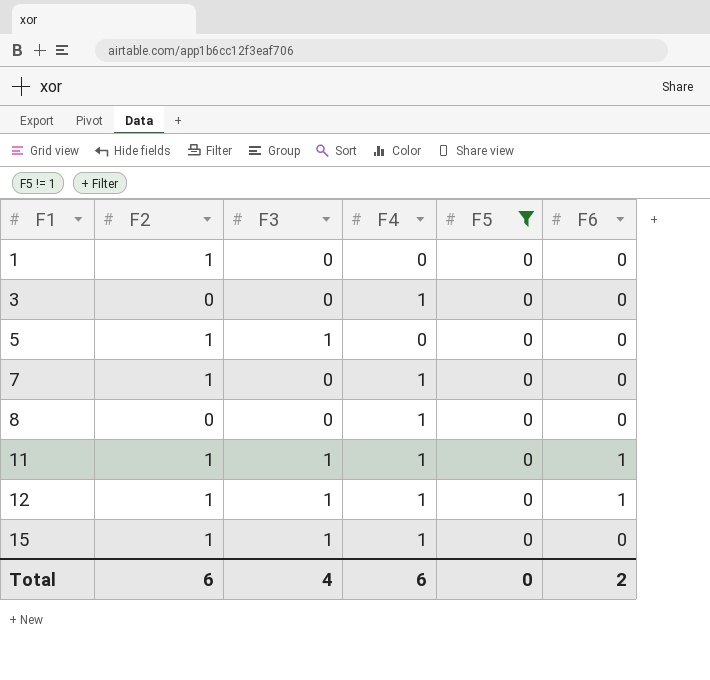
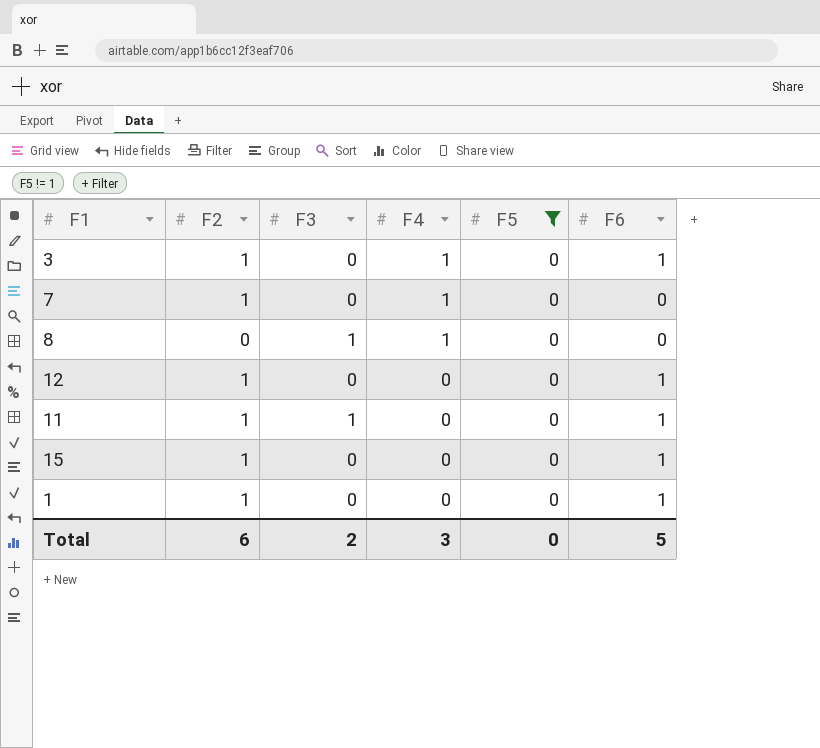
row order: F1 ascending -> F4 descending
row 5: 1 | 1 | 0 | 0 | 0 -> none
3 | F2: 0 -> 1
3 | F6: 0 -> 1
8 | F3: 0 -> 1
12 | F3: 1 -> 0
12 | F4: 1 -> 0
11 | F4: 1 -> 0
15 | F3: 1 -> 0
15 | F4: 1 -> 0
15 | F6: 0 -> 1
1 | F6: 0 -> 1
Total | F3: 4 -> 2
Total | F4: 6 -> 3
Total | F6: 2 -> 5

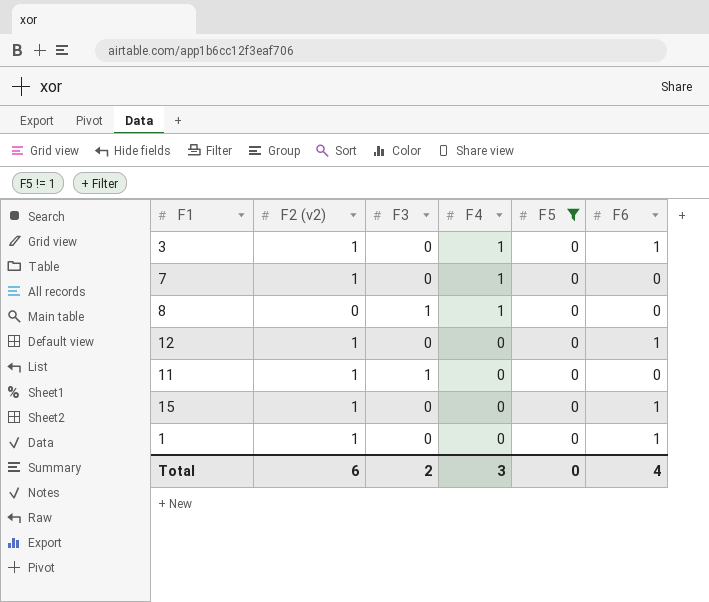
column name: F2 -> F2 (v2)
11 | F6: 1 -> 0
Total | F6: 5 -> 4

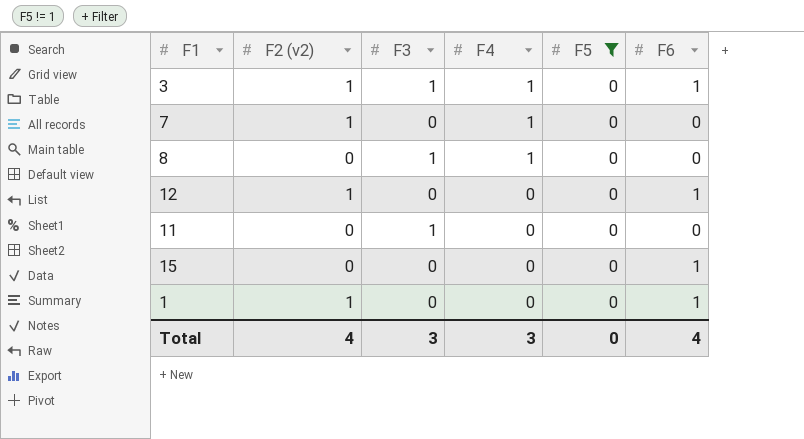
3 | F3: 0 -> 1
11 | F2 (v2): 1 -> 0
15 | F2 (v2): 1 -> 0
Total | F2 (v2): 6 -> 4
Total | F3: 2 -> 3

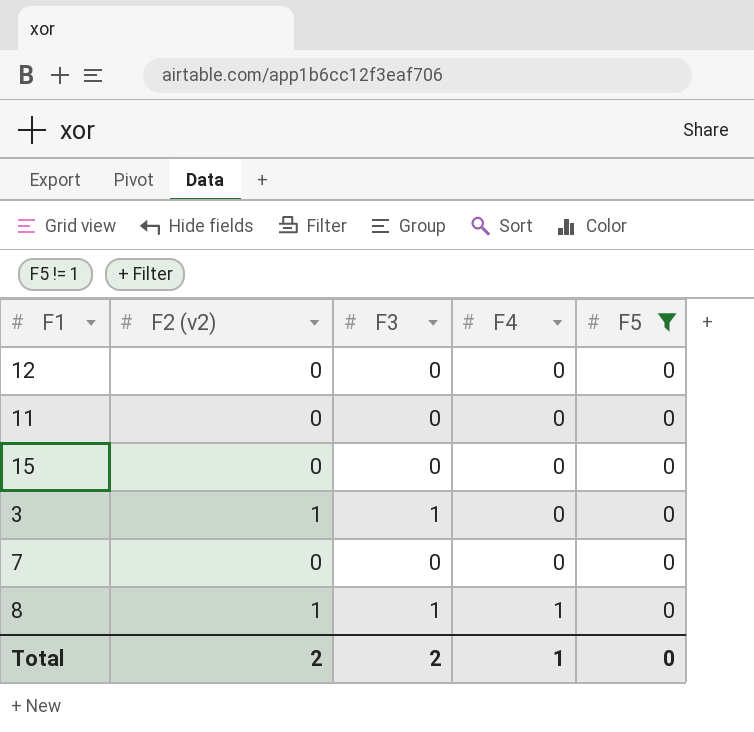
row order: F4 descending -> F4 ascending
column F6 | position: 6 -> none
row 1: 1 | 0 | 0 | 0 | 1 -> none
12 | F2 (v2): 1 -> 0
11 | F3: 1 -> 0
3 | F4: 1 -> 0
7 | F2 (v2): 1 -> 0
7 | F4: 1 -> 0
8 | F2 (v2): 0 -> 1
Total | F2 (v2): 4 -> 2
Total | F3: 3 -> 2
Total | F4: 3 -> 1

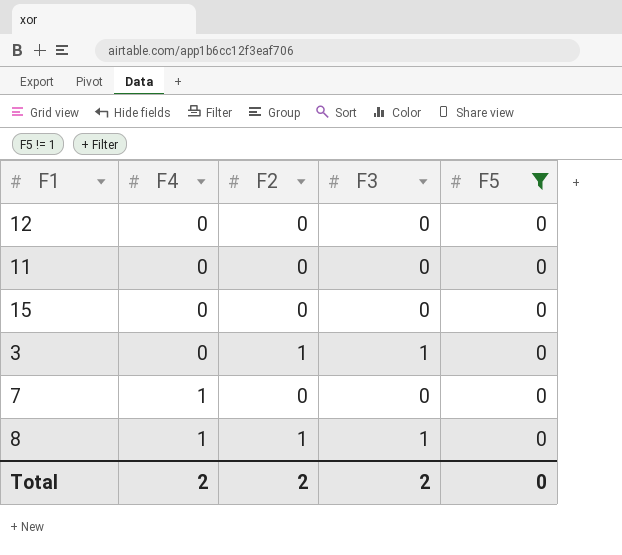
column F4 | position: 4 -> 2
column name: F2 (v2) -> F2
7 | F4: 0 -> 1
Total | F4: 1 -> 2

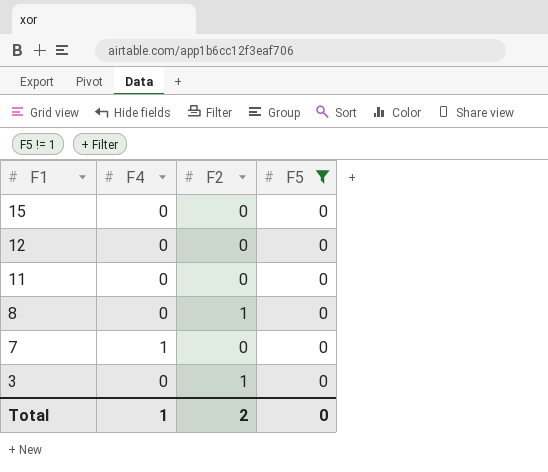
row order: F4 ascending -> F1 descending
column F3 | position: 4 -> none
8 | F4: 1 -> 0
Total | F4: 2 -> 1

